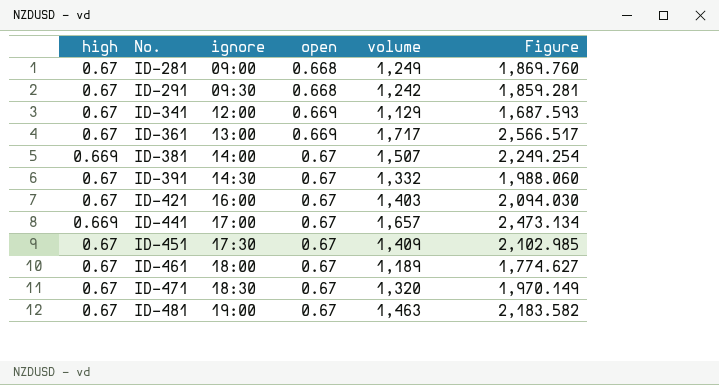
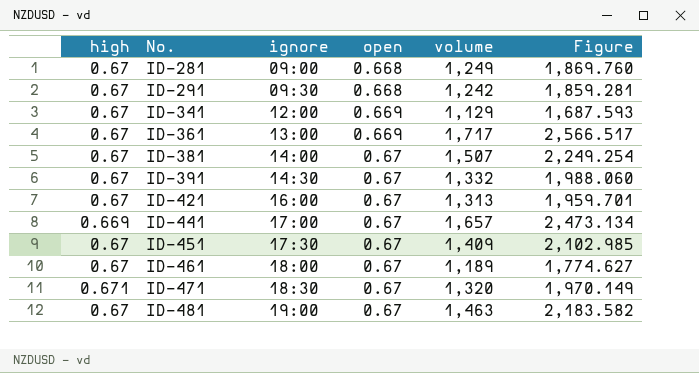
ID-381 | high: 0.669 -> 0.67
ID-421 | volume: 1,403 -> 1,313
ID-421 | Figure: 2,094.030 -> 1,959.701
ID-471 | high: 0.67 -> 0.671

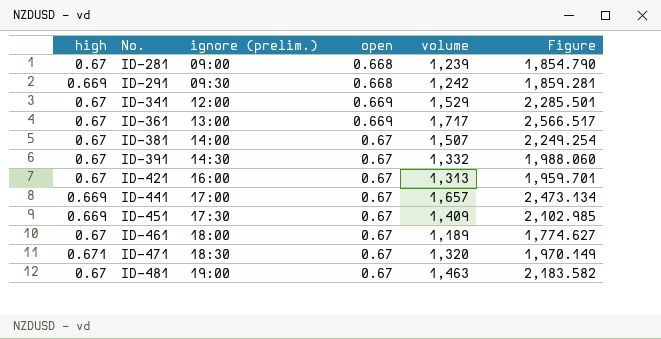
column name: ignore -> ignore (prelim.)
ID-281 | volume: 1,249 -> 1,239
ID-281 | Figure: 1,869.760 -> 1,854.790
ID-291 | high: 0.67 -> 0.669
ID-341 | volume: 1,129 -> 1,529
ID-341 | Figure: 1,687.593 -> 2,285.501
ID-451 | high: 0.67 -> 0.669

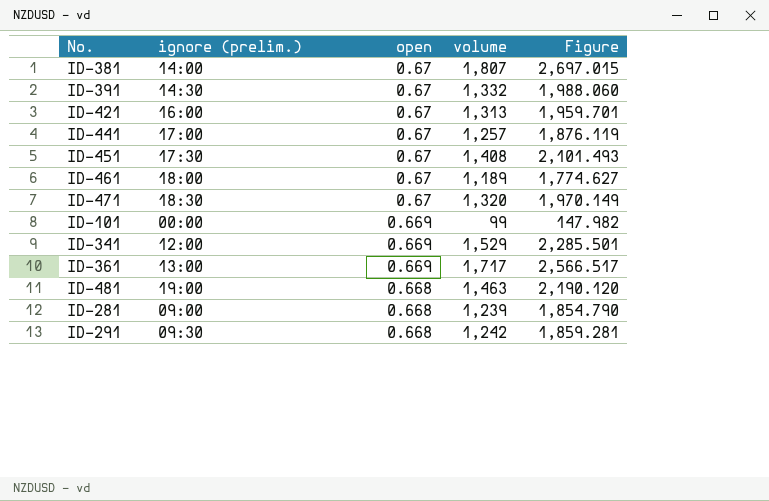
row order: No. ascending -> open descending
column high | position: 1 -> none
ID-381 | volume: 1,507 -> 1,807
ID-381 | Figure: 2,249.254 -> 2,697.015
ID-441 | volume: 1,657 -> 1,257
ID-441 | Figure: 2,473.134 -> 1,876.119
ID-451 | volume: 1,409 -> 1,408
ID-451 | Figure: 2,102.985 -> 2,101.493
row ID-101: none -> 00:00 | 0.669 | 99 | 147.982
ID-481 | open: 0.67 -> 0.668
ID-481 | Figure: 2,183.582 -> 2,190.120

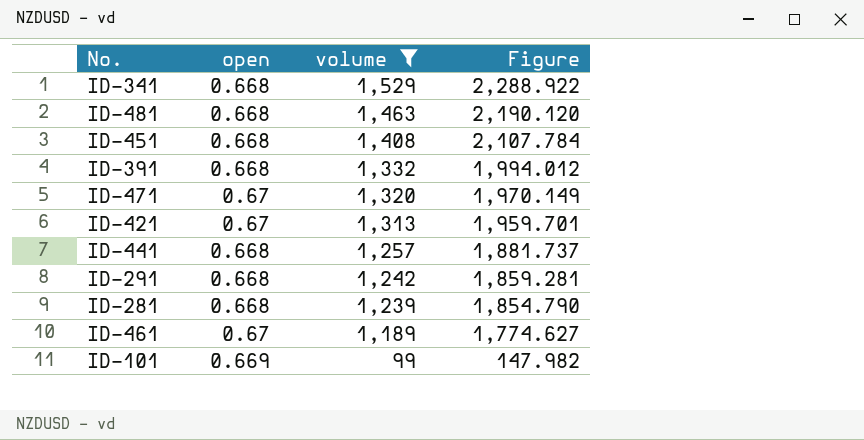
filter: none -> volume <= 1,529
row order: open descending -> volume descending
column ignore (prelim.) | position: 2 -> none
ID-341 | open: 0.669 -> 0.668
ID-341 | Figure: 2,285.501 -> 2,288.922
ID-451 | open: 0.67 -> 0.668
ID-451 | Figure: 2,101.493 -> 2,107.784
ID-391 | open: 0.67 -> 0.668
ID-391 | Figure: 1,988.060 -> 1,994.012
ID-441 | open: 0.67 -> 0.668
ID-441 | Figure: 1,876.119 -> 1,881.737

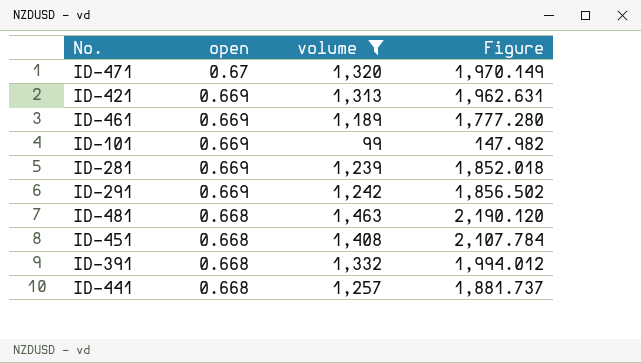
row order: volume descending -> open descending
row ID-341: 0.668 | 1,529 | 2,288.922 -> none
ID-421 | open: 0.67 -> 0.669
ID-421 | Figure: 1,959.701 -> 1,962.631
ID-461 | open: 0.67 -> 0.669
ID-461 | Figure: 1,774.627 -> 1,777.280
ID-281 | open: 0.668 -> 0.669
ID-281 | Figure: 1,854.790 -> 1,852.018
ID-291 | open: 0.668 -> 0.669
ID-291 | Figure: 1,859.281 -> 1,856.502

